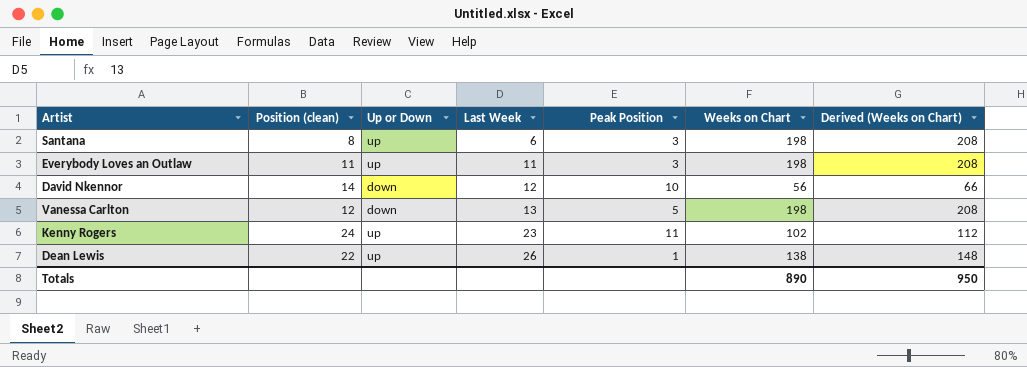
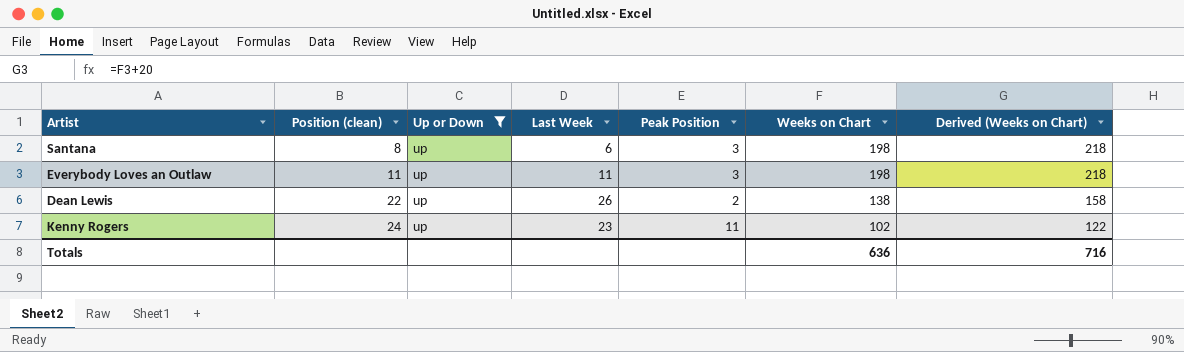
filter: none -> Up or Down = up
row order: Last Week ascending -> Position (clean) ascending
column Derived (Weeks on Chart) | formula: [Weeks on Chart] + 10 -> [Weeks on Chart] + 20
Dean Lewis | Peak Position: 1 -> 2
Totals | Weeks on Chart: 890 -> 636
Totals | Derived (Weeks on Chart): 950 -> 716

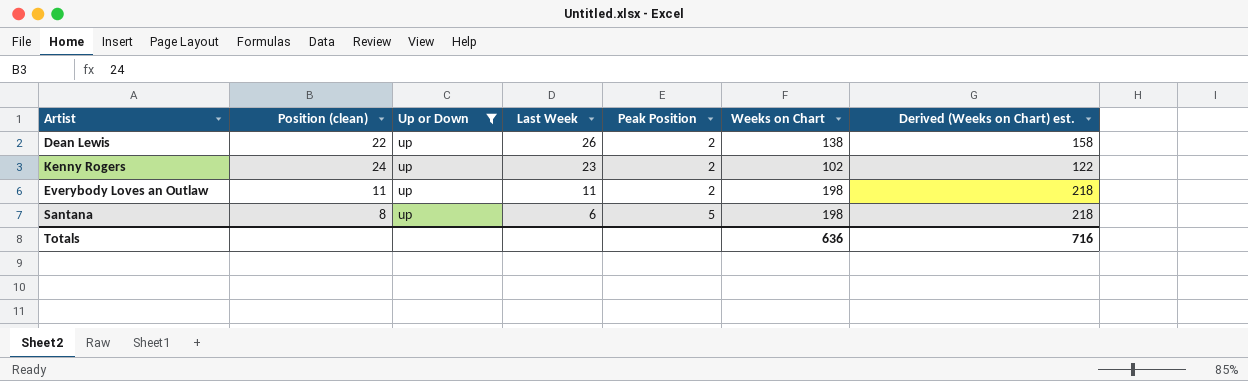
row order: Position (clean) ascending -> Last Week descending
column name: Derived (Weeks on Chart) -> Derived (Weeks on Chart) est.
Kenny Rogers | Peak Position: 11 -> 2
Everybody Loves an Outlaw | Peak Position: 3 -> 2
Santana | Peak Position: 3 -> 5

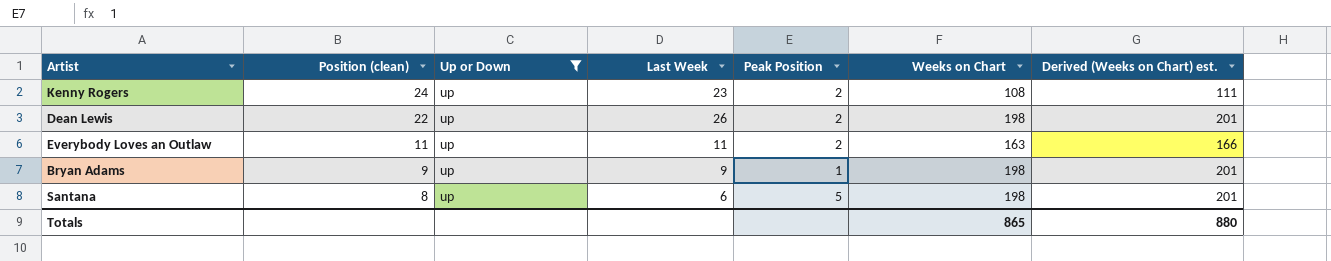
row order: Last Week descending -> Position (clean) descending
column Derived (Weeks on Chart) est. | formula: [Weeks on Chart] + 20 -> [Weeks on Chart] + 3
Kenny Rogers | Weeks on Chart: 102 -> 108
Dean Lewis | Weeks on Chart: 138 -> 198
Everybody Loves an Outlaw | Weeks on Chart: 198 -> 163
row Bryan Adams: none -> 9 | up | 9 | 1 | 198 | 201
Totals | Weeks on Chart: 636 -> 865
Totals | Derived (Weeks on Chart) est.: 716 -> 880

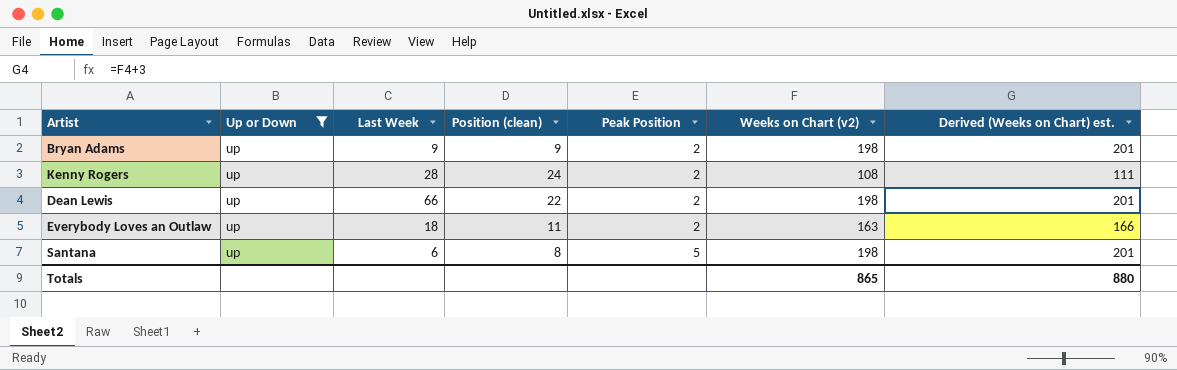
row order: Position (clean) descending -> Peak Position ascending
column Position (clean) | position: 2 -> 4
column name: Weeks on Chart -> Weeks on Chart (v2)
Bryan Adams | Peak Position: 1 -> 2
Kenny Rogers | Last Week: 23 -> 28
Dean Lewis | Last Week: 26 -> 66
Everybody Loves an Outlaw | Last Week: 11 -> 18

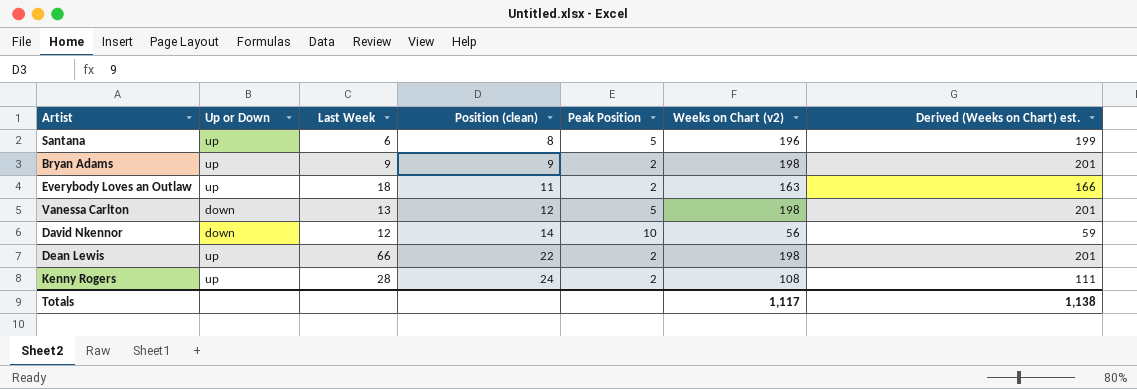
filter: Up or Down = up -> none
row order: Peak Position ascending -> Position (clean) ascending
Santana | Weeks on Chart (v2): 198 -> 196
Santana | Derived (Weeks on Chart) est.: 201 -> 199
Totals | Weeks on Chart (v2): 865 -> 1,117
Totals | Derived (Weeks on Chart) est.: 880 -> 1,138

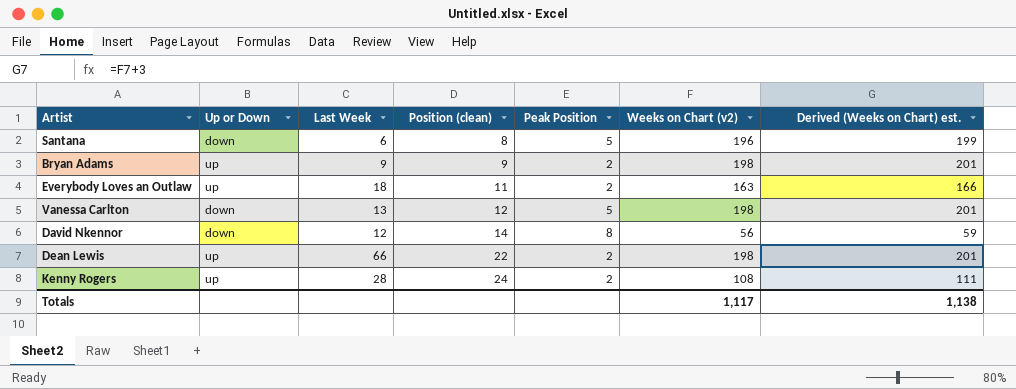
Santana | Up or Down: up -> down
David Nkennor | Peak Position: 10 -> 8

